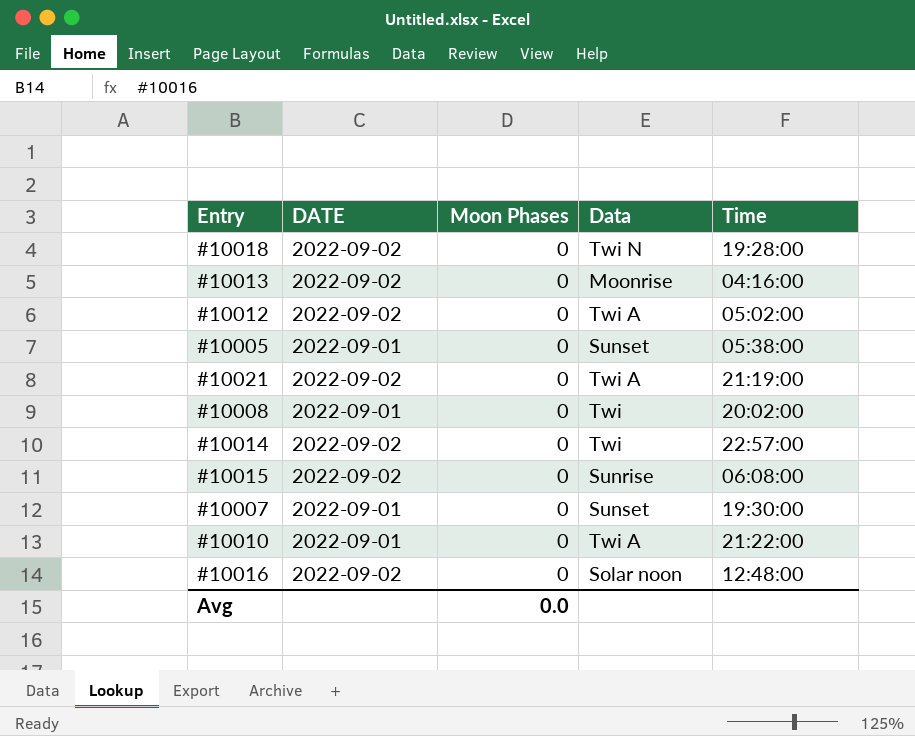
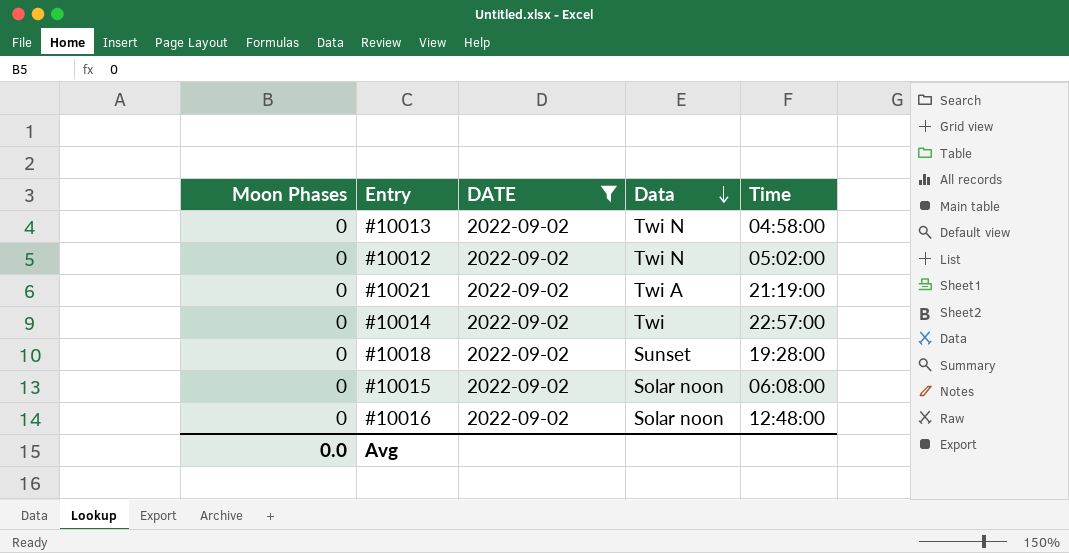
filter: none -> DATE = 2022-09-02
row order: none -> Data descending
column Moon Phases | position: 3 -> 1
#10013 | Data: Moonrise -> Twi N
#10013 | Time: 04:16:00 -> 04:58:00
#10012 | Data: Twi A -> Twi N
#10018 | Data: Twi N -> Sunset
#10015 | Data: Sunrise -> Solar noon

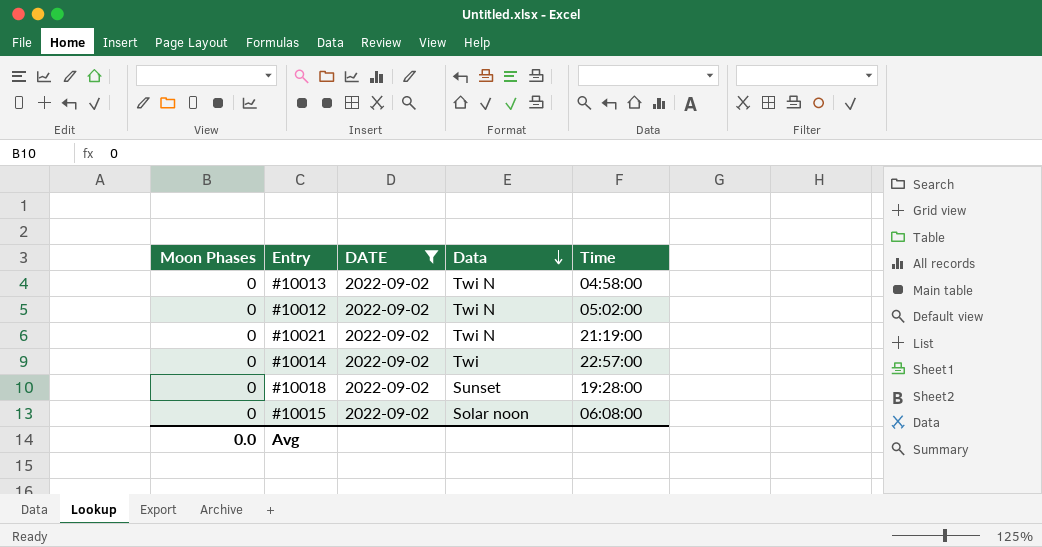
row #10016: 0 | 2022-09-02 | Solar noon | 12:48:00 -> none
#10021 | Data: Twi A -> Twi N

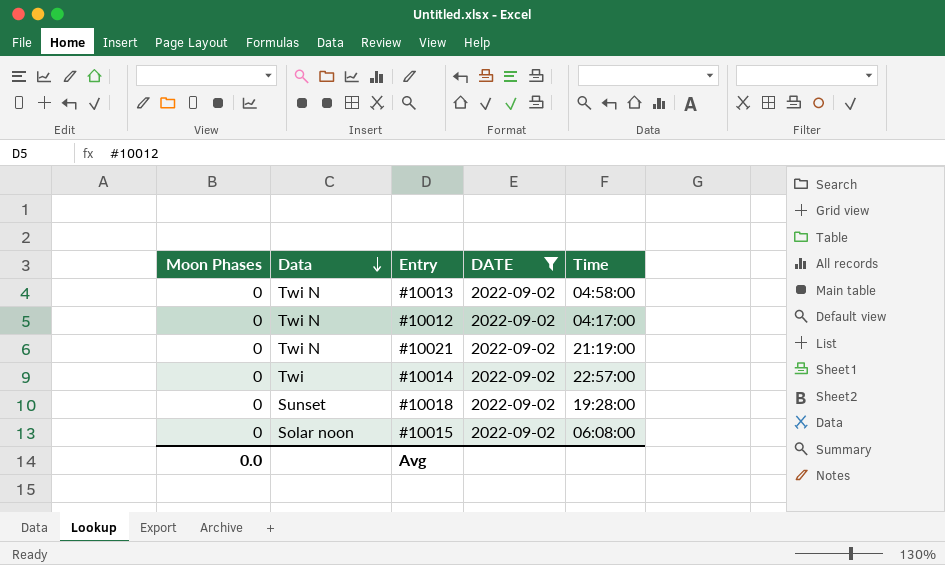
column Data | position: 4 -> 2
#10012 | Time: 05:02:00 -> 04:17:00

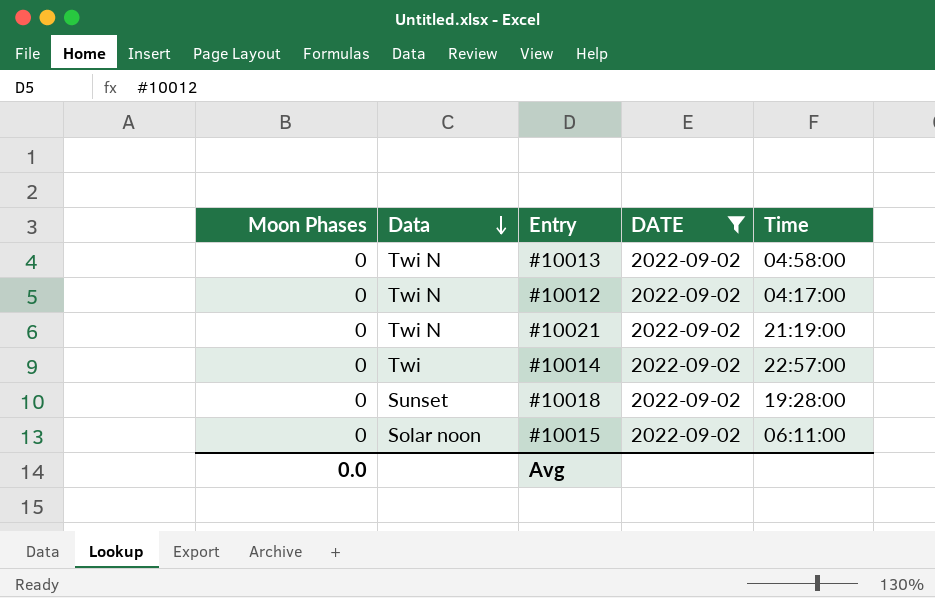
#10015 | Time: 06:08:00 -> 06:11:00

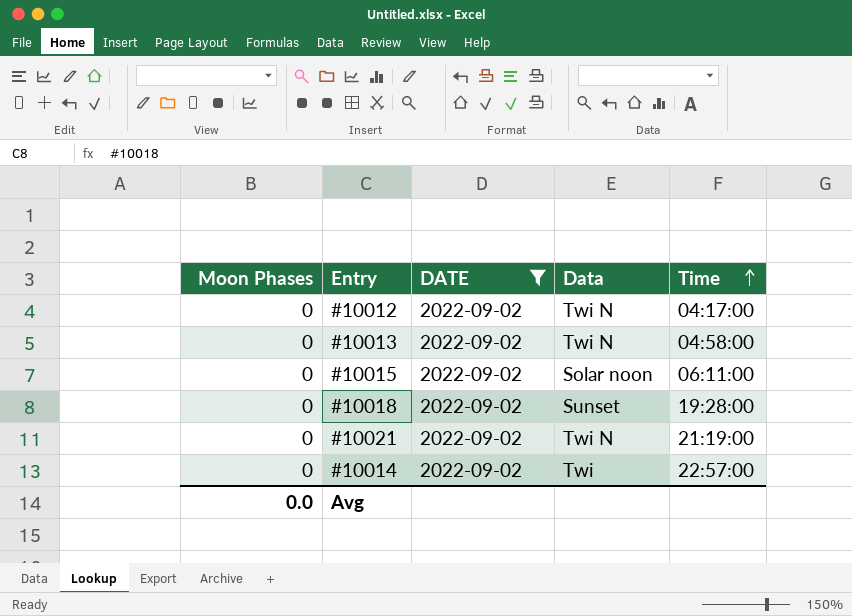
row order: Data descending -> Time ascending
column Data | position: 2 -> 4

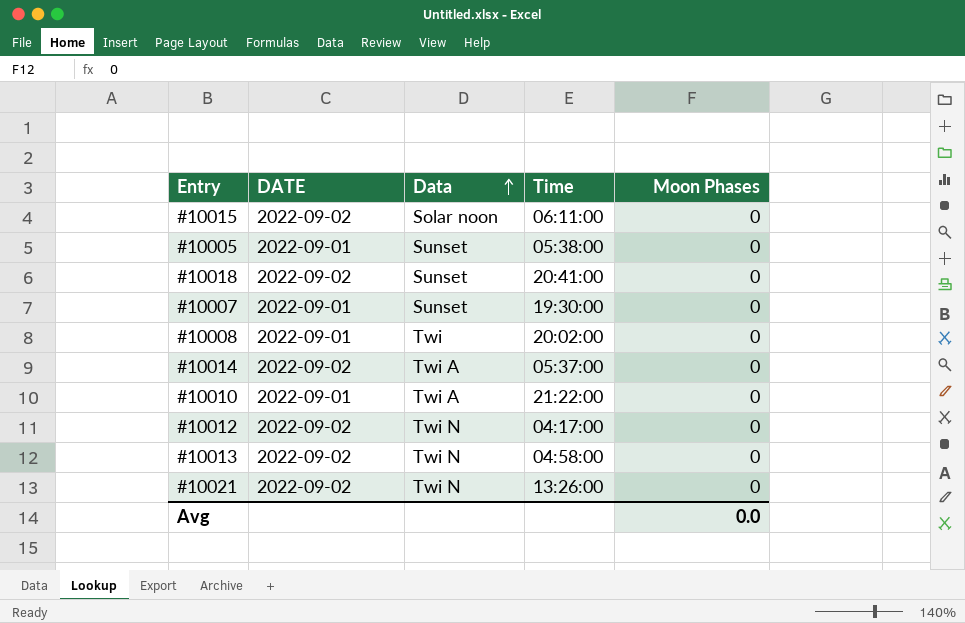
filter: DATE = 2022-09-02 -> none
row order: Time ascending -> Data ascending
column Moon Phases | position: 1 -> 5
#10018 | Time: 19:28:00 -> 20:41:00
#10014 | Data: Twi -> Twi A
#10014 | Time: 22:57:00 -> 05:37:00
#10021 | Time: 21:19:00 -> 13:26:00

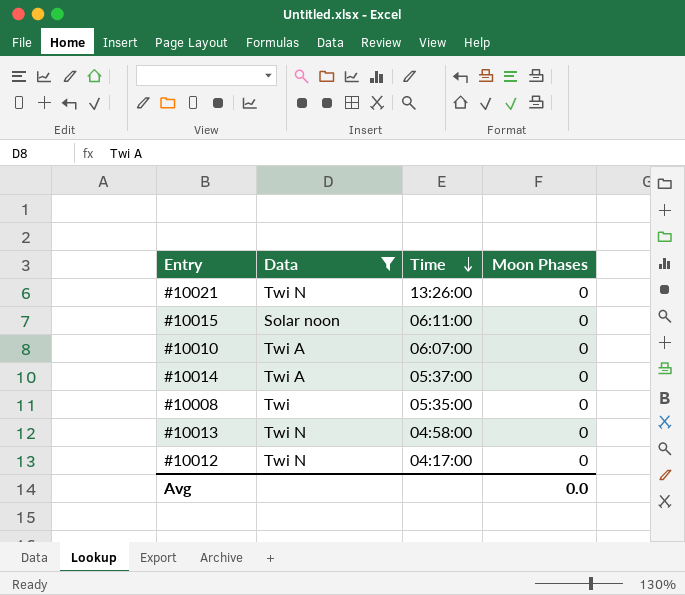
filter: none -> Data != Sunset
row order: Data ascending -> Time descending
column DATE | position: 2 -> none
#10010 | Time: 21:22:00 -> 06:07:00
#10008 | Time: 20:02:00 -> 05:35:00

